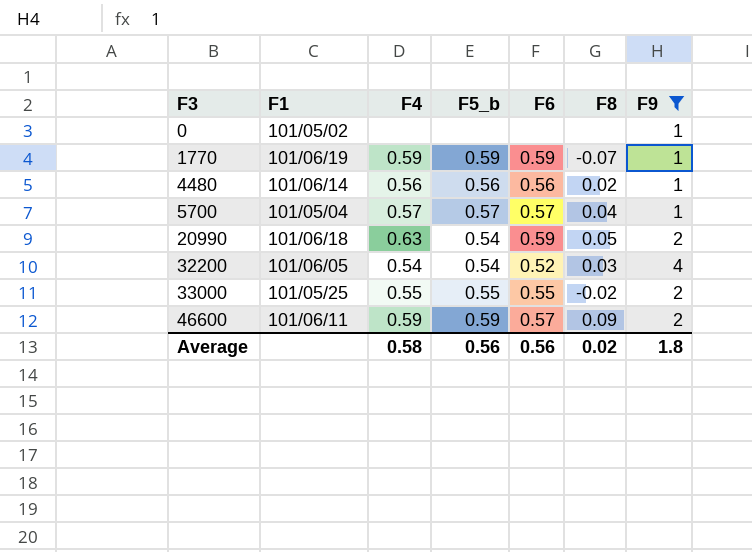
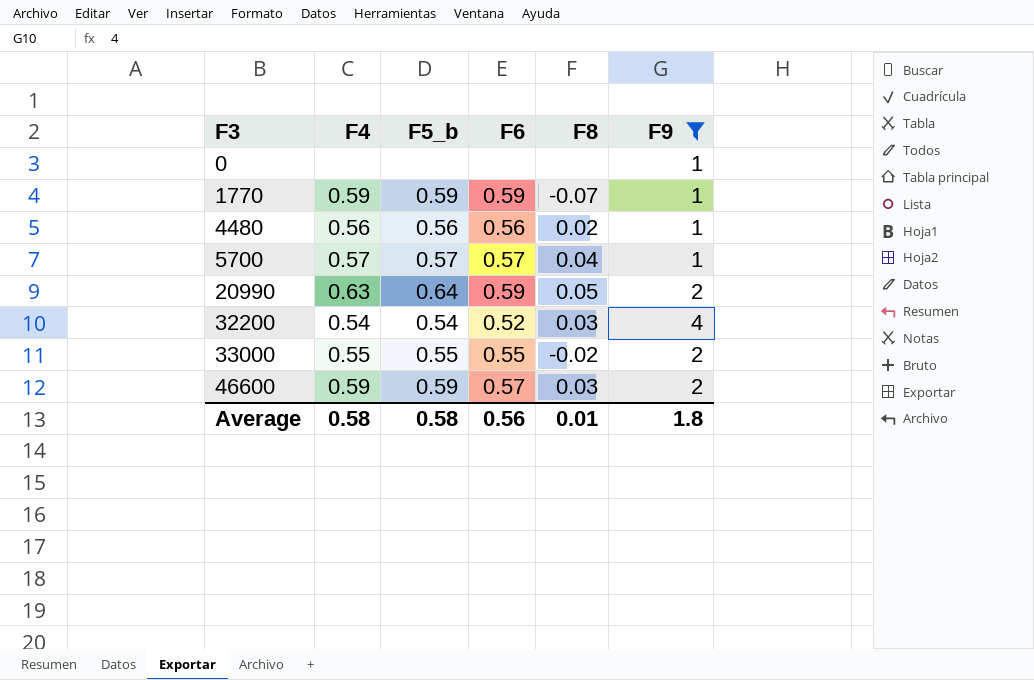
column F1 | position: 2 -> none
20990 | F5_b: 0.54 -> 0.64
46600 | F8: 0.09 -> 0.03
Average | F5_b: 0.56 -> 0.58
Average | F8: 0.02 -> 0.01

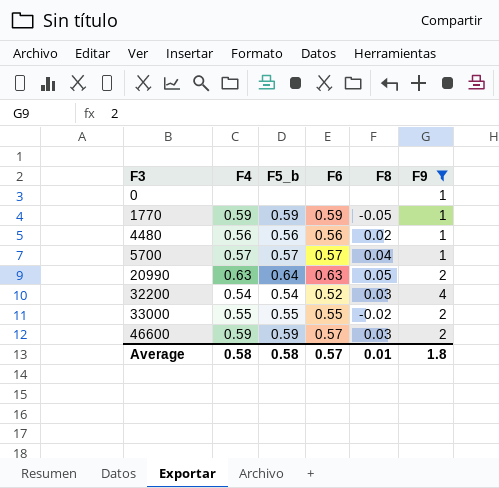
1770 | F8: -0.07 -> -0.05
20990 | F6: 0.59 -> 0.63
Average | F6: 0.56 -> 0.57

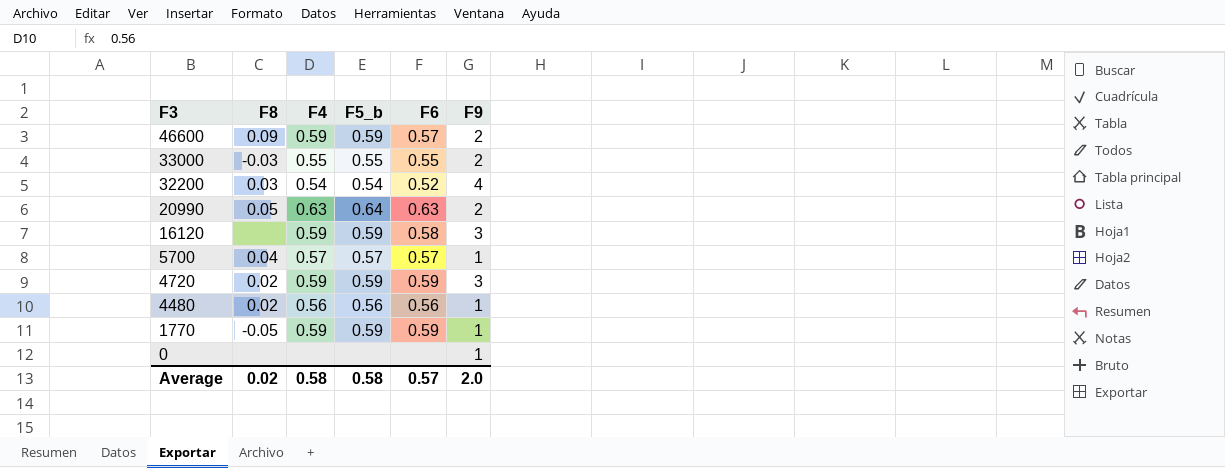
filter: F9 != 3 -> none
row order: F3 ascending -> F3 descending
column F8 | position: 5 -> 2
46600 | F8: 0.03 -> 0.09
33000 | F8: -0.02 -> -0.03
Average | F8: 0.01 -> 0.02
Average | F9: 1.8 -> 2.0

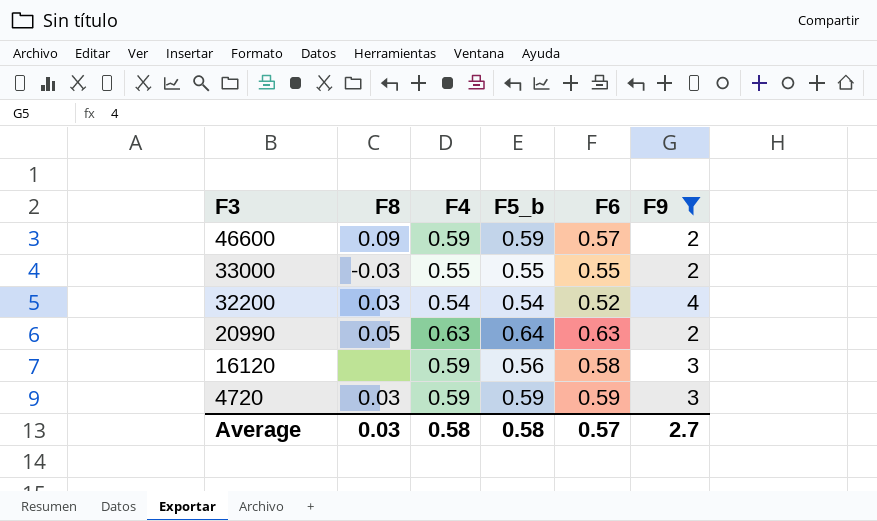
filter: none -> F9 != 1
16120 | F5_b: 0.59 -> 0.56
4720 | F8: 0.02 -> 0.03
Average | F8: 0.02 -> 0.03
Average | F9: 2.0 -> 2.7

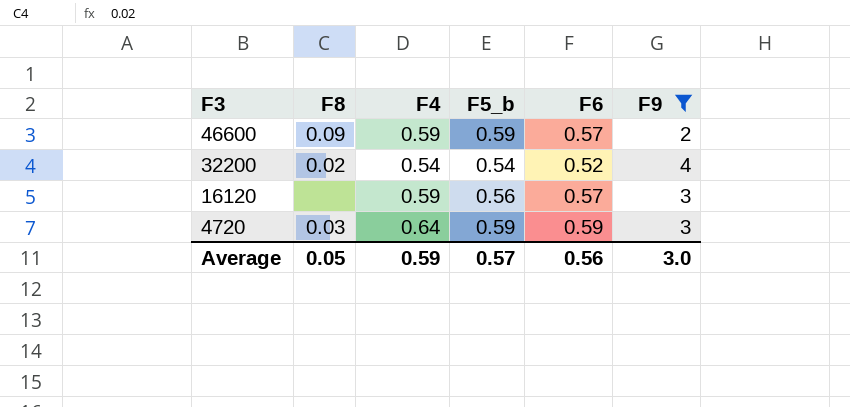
row 33000: -0.03 | 0.55 | 0.55 | 0.55 | 2 -> none
row 20990: 0.05 | 0.63 | 0.64 | 0.63 | 2 -> none
32200 | F8: 0.03 -> 0.02
16120 | F6: 0.58 -> 0.57
4720 | F4: 0.59 -> 0.64
Average | F8: 0.03 -> 0.05
Average | F4: 0.58 -> 0.59
Average | F5_b: 0.58 -> 0.57
Average | F6: 0.57 -> 0.56
Average | F9: 2.7 -> 3.0

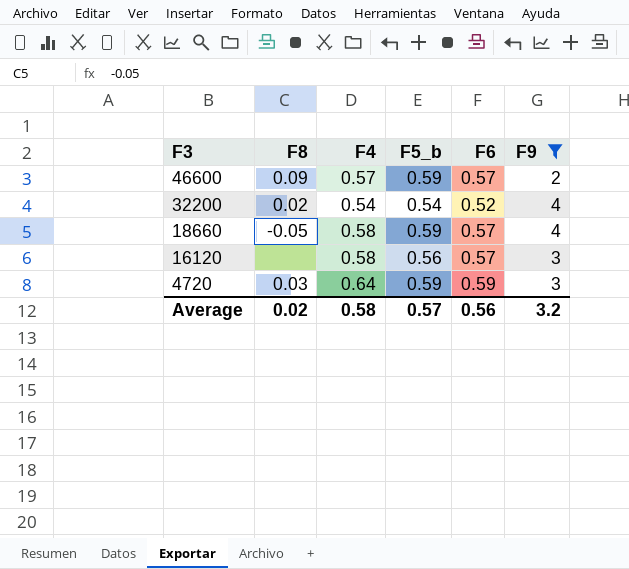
46600 | F4: 0.59 -> 0.57
row 18660: none -> -0.05 | 0.58 | 0.59 | 0.57 | 4
16120 | F4: 0.59 -> 0.58
Average | F8: 0.05 -> 0.02
Average | F4: 0.59 -> 0.58
Average | F9: 3.0 -> 3.2

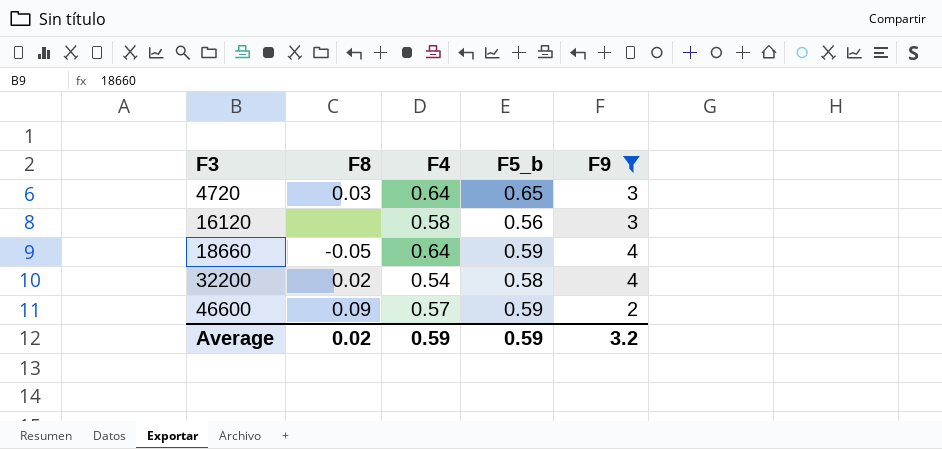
row order: F3 descending -> F3 ascending
column F6 | position: 5 -> none
4720 | F5_b: 0.59 -> 0.65
18660 | F4: 0.58 -> 0.64
32200 | F5_b: 0.54 -> 0.58
Average | F4: 0.58 -> 0.59
Average | F5_b: 0.57 -> 0.59

